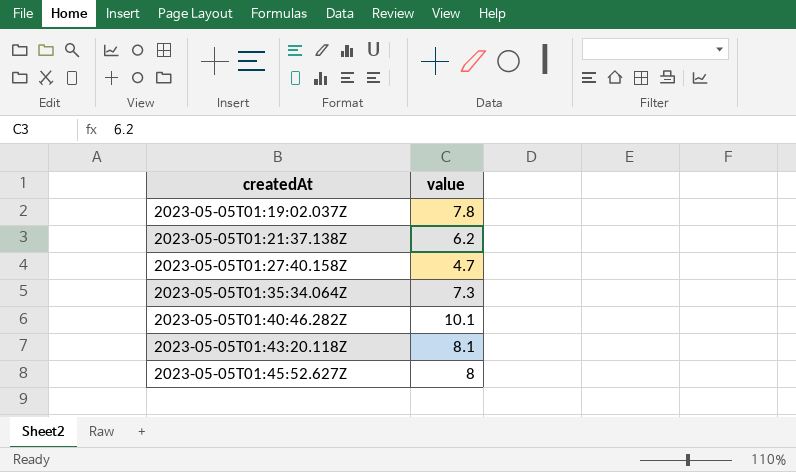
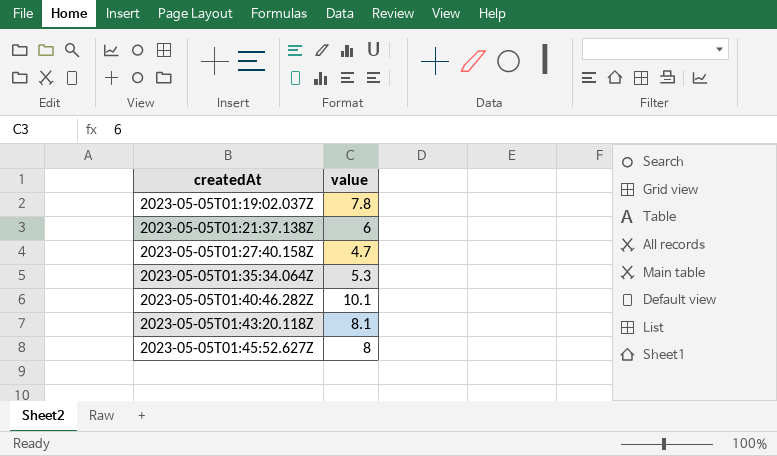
2023-05-05T01:21:37.138Z | value: 6.2 -> 6
2023-05-05T01:35:34.064Z | value: 7.3 -> 5.3

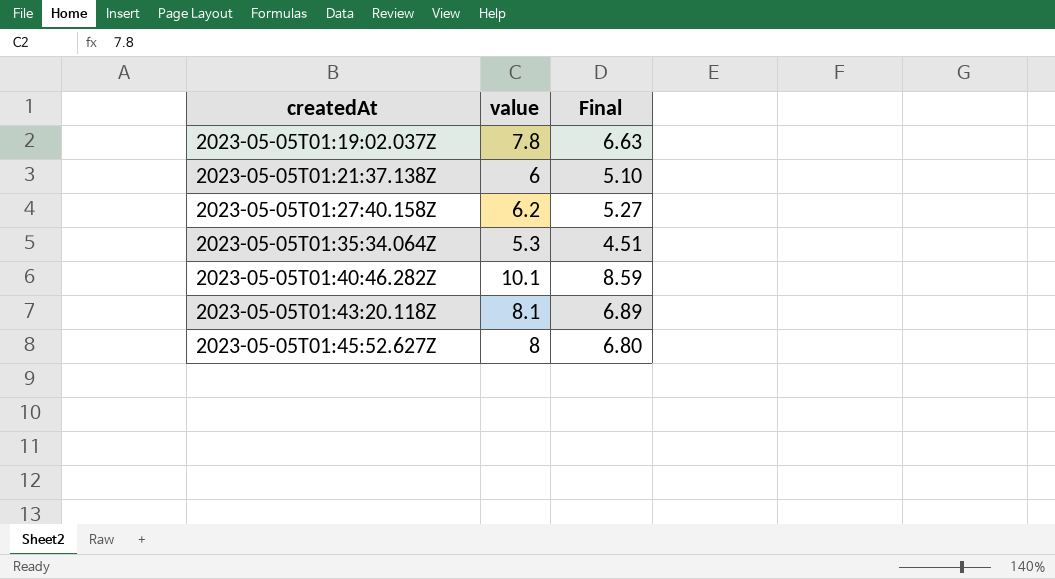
column Final | formula: none -> [value] * 0.85
2023-05-05T01:27:40.158Z | value: 4.7 -> 6.2

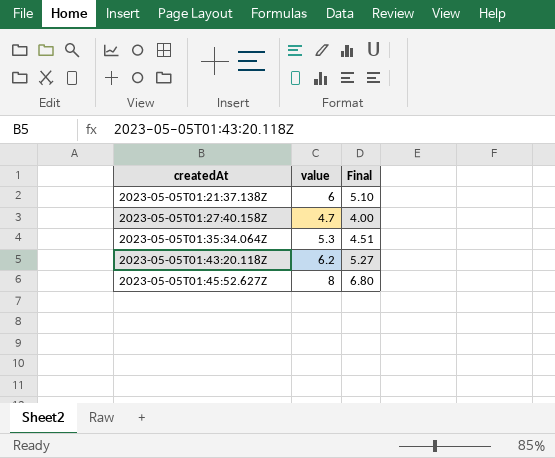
row 2023-05-05T01:19:02.037Z: 7.8 | 6.63 -> none
row 2023-05-05T01:40:46.282Z: 10.1 | 8.59 -> none
2023-05-05T01:27:40.158Z | value: 6.2 -> 4.7
2023-05-05T01:27:40.158Z | Final: 5.27 -> 4.00
2023-05-05T01:43:20.118Z | value: 8.1 -> 6.2
2023-05-05T01:43:20.118Z | Final: 6.89 -> 5.27

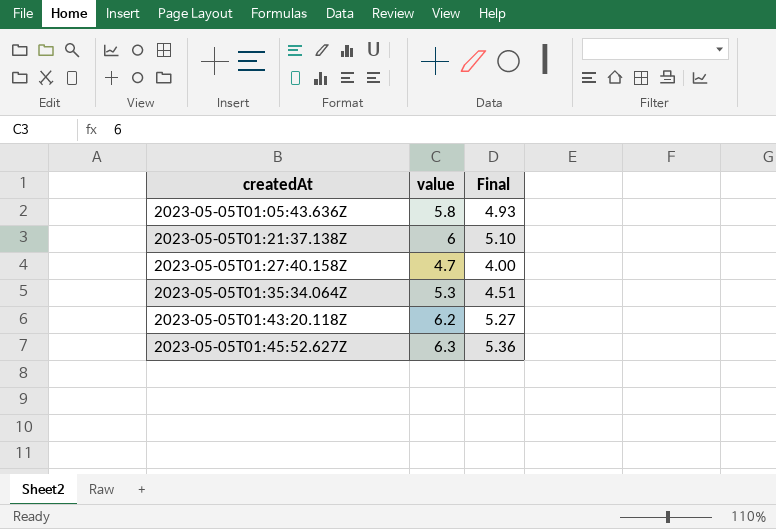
row 2023-05-05T01:05:43.636Z: none -> 5.8 | 4.93
2023-05-05T01:45:52.627Z | value: 8 -> 6.3
2023-05-05T01:45:52.627Z | Final: 6.80 -> 5.36

